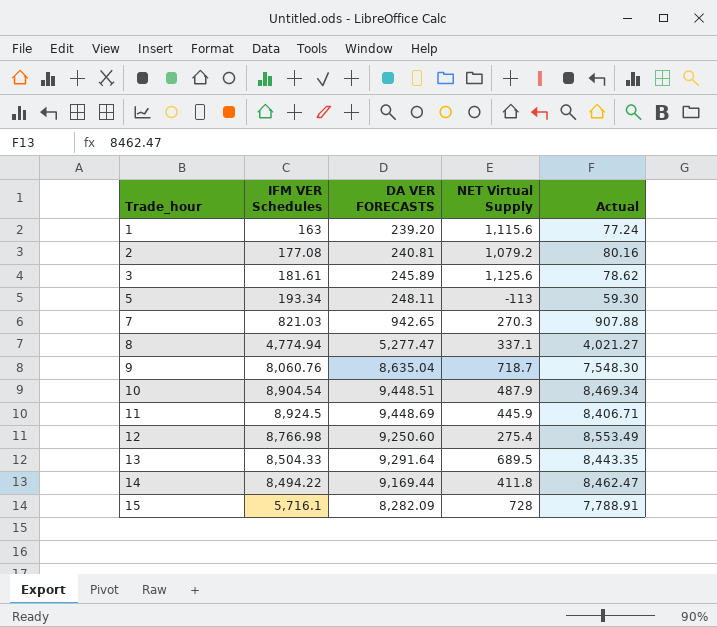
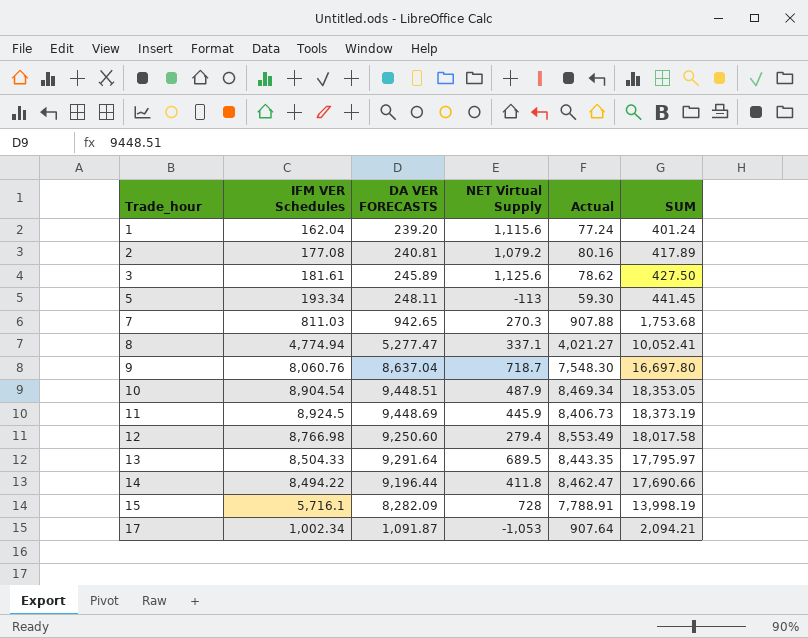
column SUM | formula: none -> [IFM VER Schedules] + [DA VER FORECASTS]
1 | IFM VER Schedules: 163 -> 162.04
7 | IFM VER Schedules: 821.03 -> 811.03
9 | DA VER FORECASTS: 8,635.04 -> 8,637.04
11 | Actual: 8,406.71 -> 8,406.73
12 | NET Virtual Supply: 275.4 -> 279.4
14 | DA VER FORECASTS: 9,169.44 -> 9,196.44
row 17: none -> 1,002.34 | 1,091.87 | -1,053 | 907.64 | 2,094.21

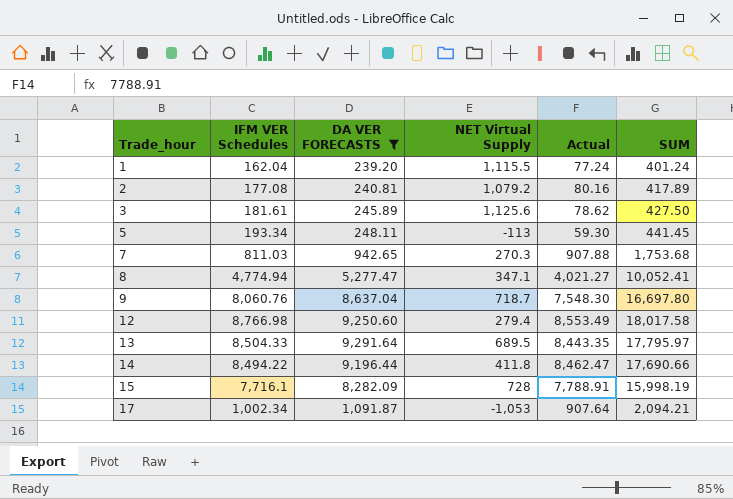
filter: none -> DA VER FORECASTS <= 9,291.64
1 | NET Virtual Supply: 1,115.6 -> 1,115.5
8 | NET Virtual Supply: 337.1 -> 347.1
15 | IFM VER Schedules: 5,716.1 -> 7,716.1
15 | SUM: 13,998.19 -> 15,998.19

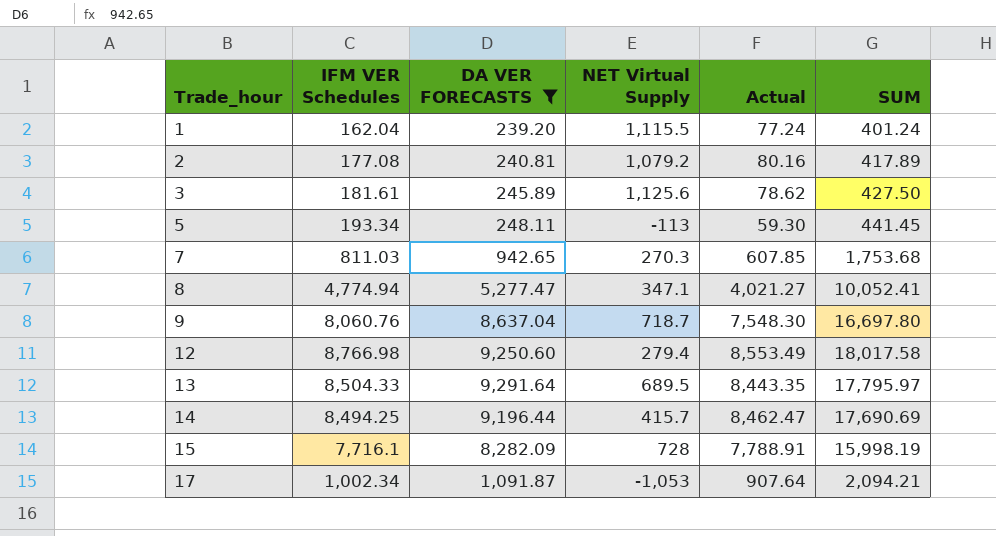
7 | Actual: 907.88 -> 607.85
14 | IFM VER Schedules: 8,494.22 -> 8,494.25
14 | NET Virtual Supply: 411.8 -> 415.7
14 | SUM: 17,690.66 -> 17,690.69

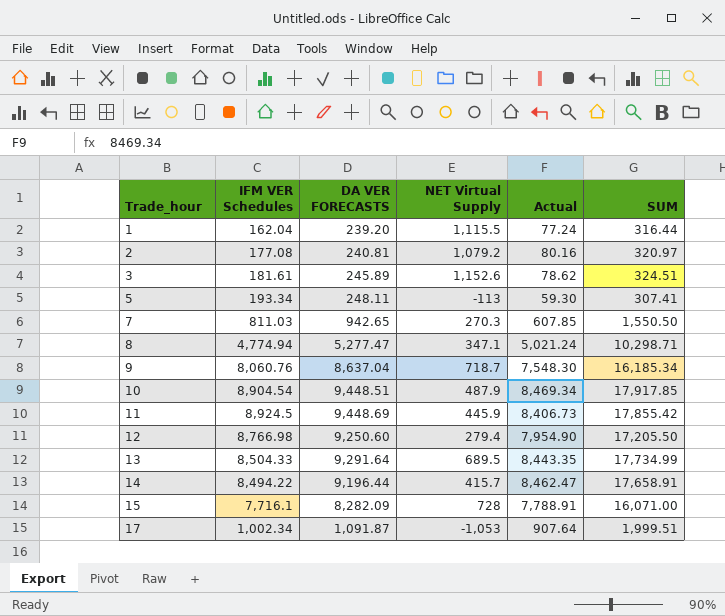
filter: DA VER FORECASTS <= 9,291.64 -> none
column SUM | formula: [IFM VER Schedules] + [DA VER FORECASTS] -> [DA VER FORECASTS] + [Actual]
3 | NET Virtual Supply: 1,125.6 -> 1,152.6
8 | Actual: 4,021.27 -> 5,021.24
12 | Actual: 8,553.49 -> 7,954.90
14 | IFM VER Schedules: 8,494.25 -> 8,494.22

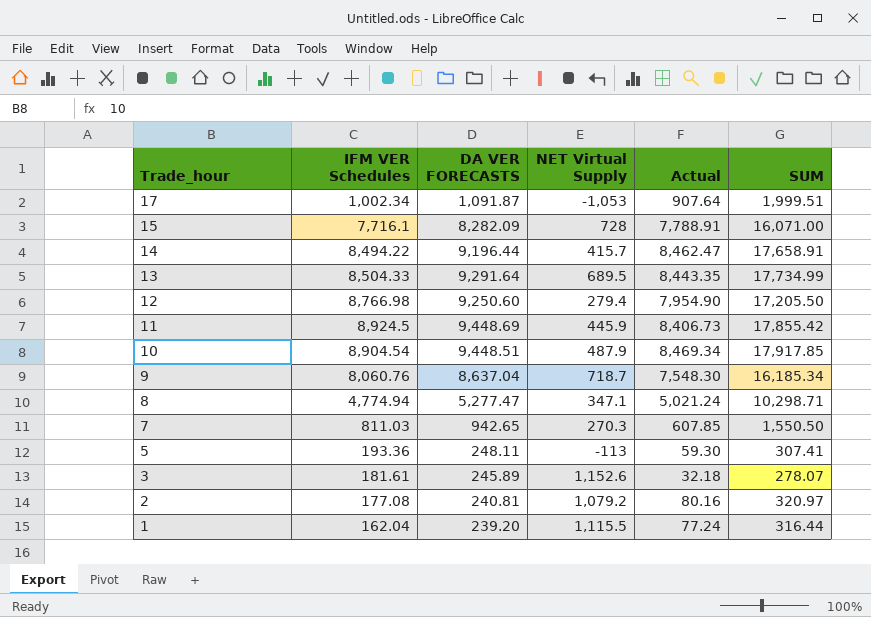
row order: Trade_hour ascending -> Trade_hour descending
5 | IFM VER Schedules: 193.34 -> 193.36
3 | Actual: 78.62 -> 32.18
3 | SUM: 324.51 -> 278.07

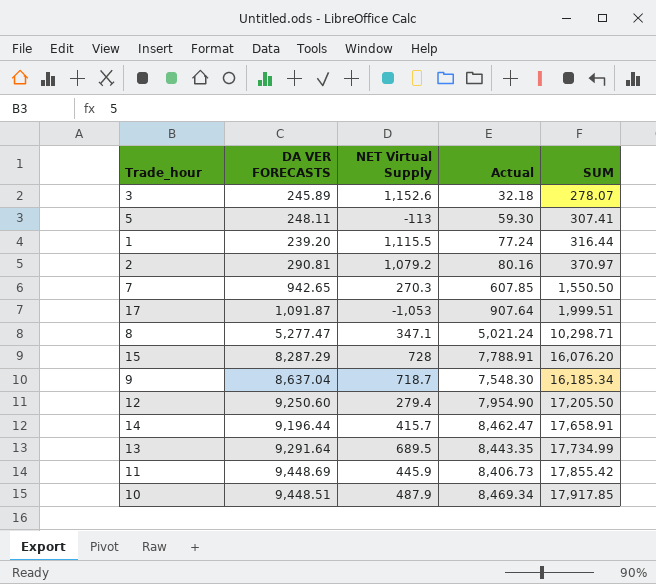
row order: Trade_hour descending -> SUM ascending
column IFM VER Schedules | position: 2 -> none
2 | DA VER FORECASTS: 240.81 -> 290.81
2 | SUM: 320.97 -> 370.97
15 | DA VER FORECASTS: 8,282.09 -> 8,287.29
15 | SUM: 16,071.00 -> 16,076.20

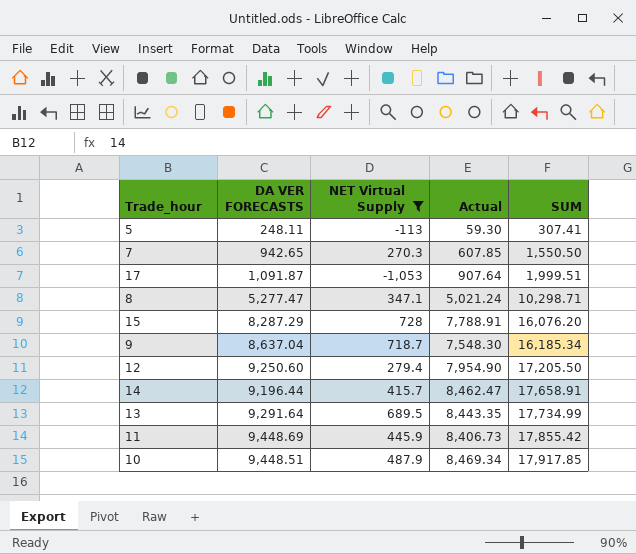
filter: none -> NET Virtual Supply <= 728

